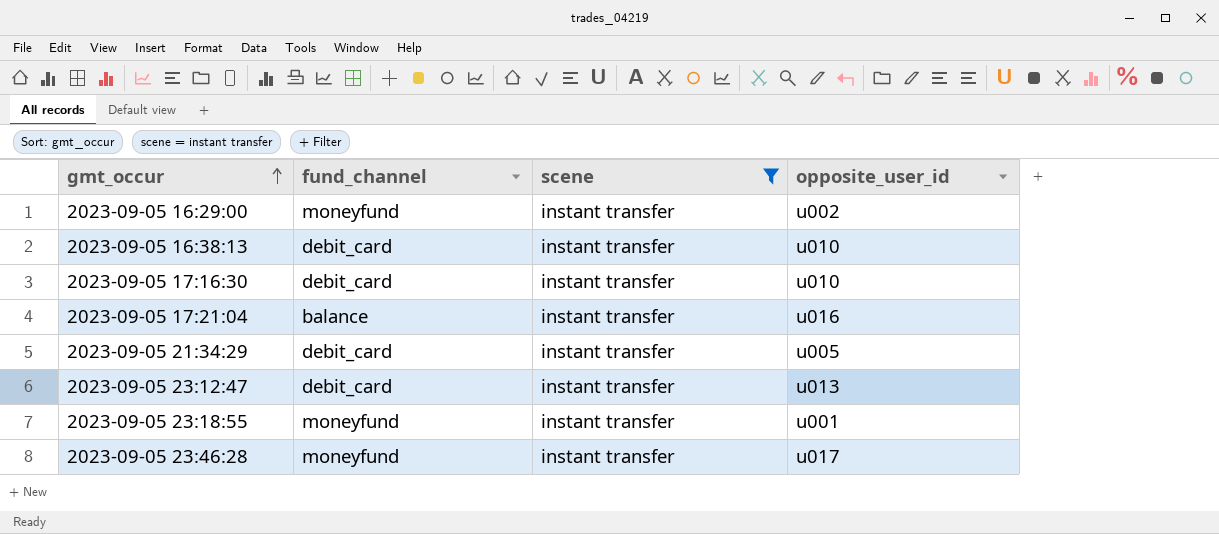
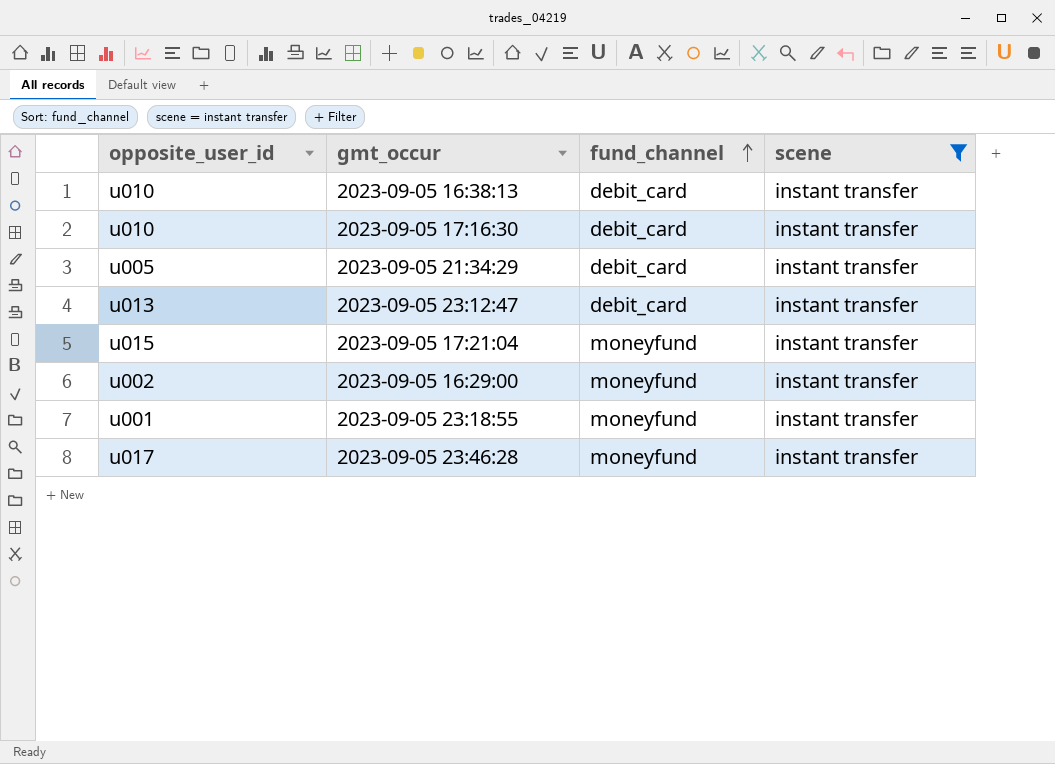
row order: gmt_occur ascending -> fund_channel ascending
column opposite_user_id | position: 4 -> 1
2023-09-05 17:21:04 | opposite_user_id: u016 -> u015
2023-09-05 17:21:04 | fund_channel: balance -> moneyfund

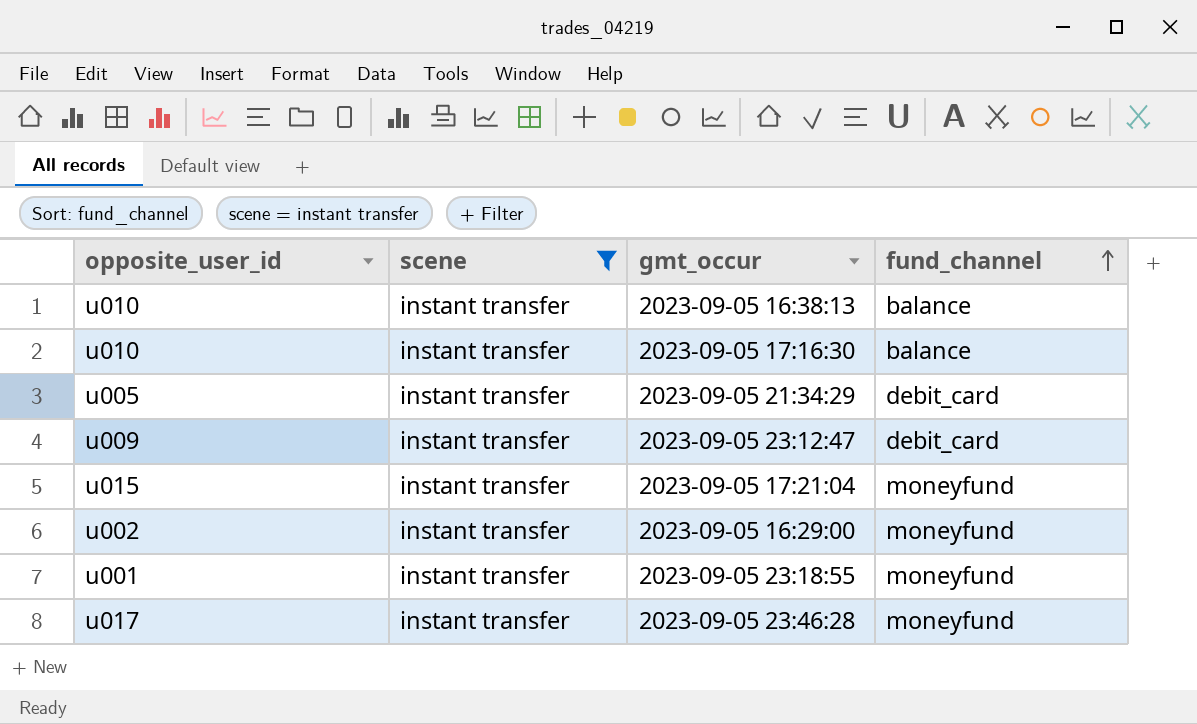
column scene | position: 4 -> 2
2023-09-05 16:38:13 | fund_channel: debit_card -> balance
2023-09-05 17:16:30 | fund_channel: debit_card -> balance
2023-09-05 23:12:47 | opposite_user_id: u013 -> u009

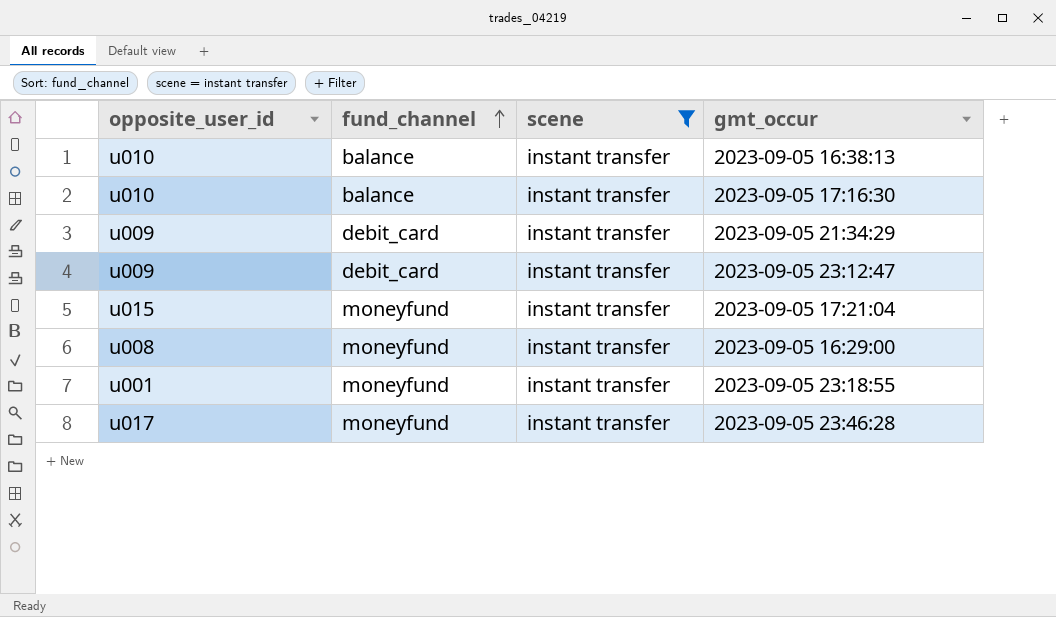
column fund_channel | position: 4 -> 2
2023-09-05 21:34:29 | opposite_user_id: u005 -> u009
2023-09-05 16:29:00 | opposite_user_id: u002 -> u008

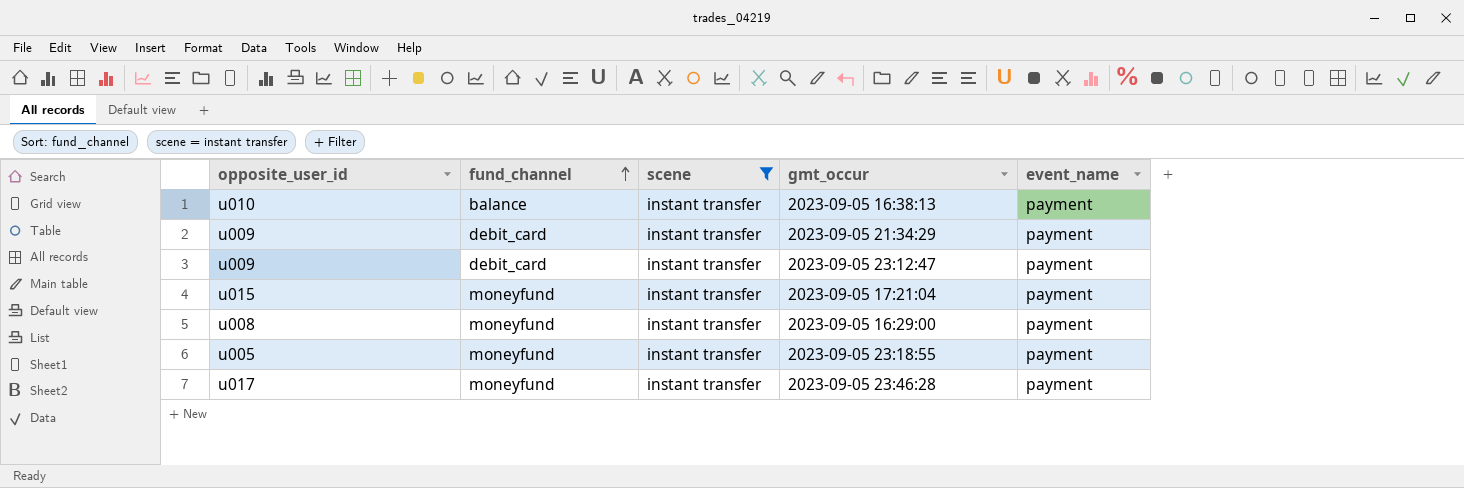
column event_name | position: none -> 5
row 2023-09-05 17:16:30: u010 | balance | instant transfer -> none
2023-09-05 23:18:55 | opposite_user_id: u001 -> u005

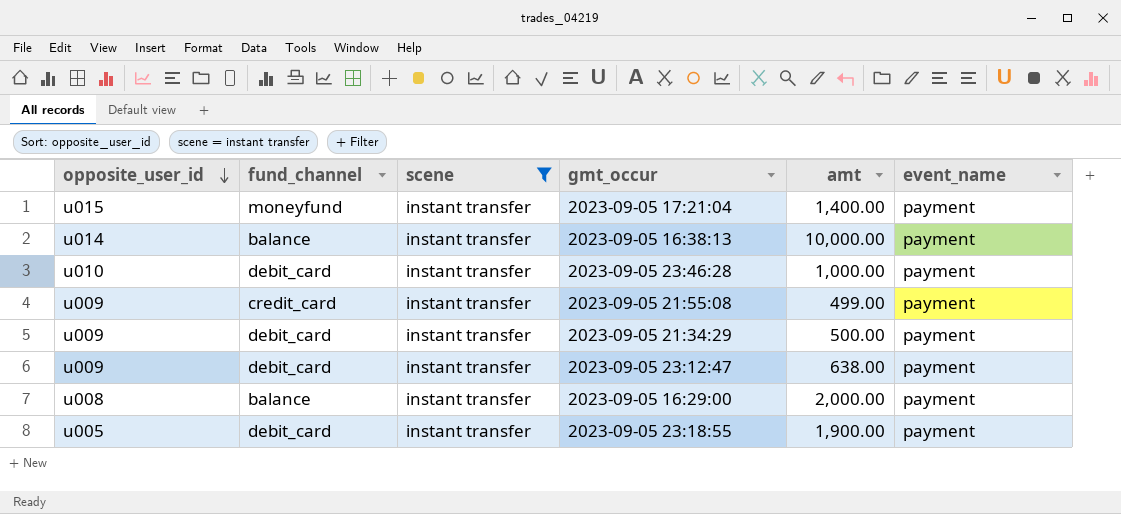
row order: fund_channel ascending -> opposite_user_id descending
column amt | position: none -> 5
2023-09-05 16:38:13 | opposite_user_id: u010 -> u014
2023-09-05 23:46:28 | opposite_user_id: u017 -> u010
2023-09-05 23:46:28 | fund_channel: moneyfund -> debit_card
row 2023-09-05 21:55:08: none -> u009 | credit_card | instant transfer | 499.00 | payment
2023-09-05 16:29:00 | fund_channel: moneyfund -> balance
2023-09-05 23:18:55 | fund_channel: moneyfund -> debit_card

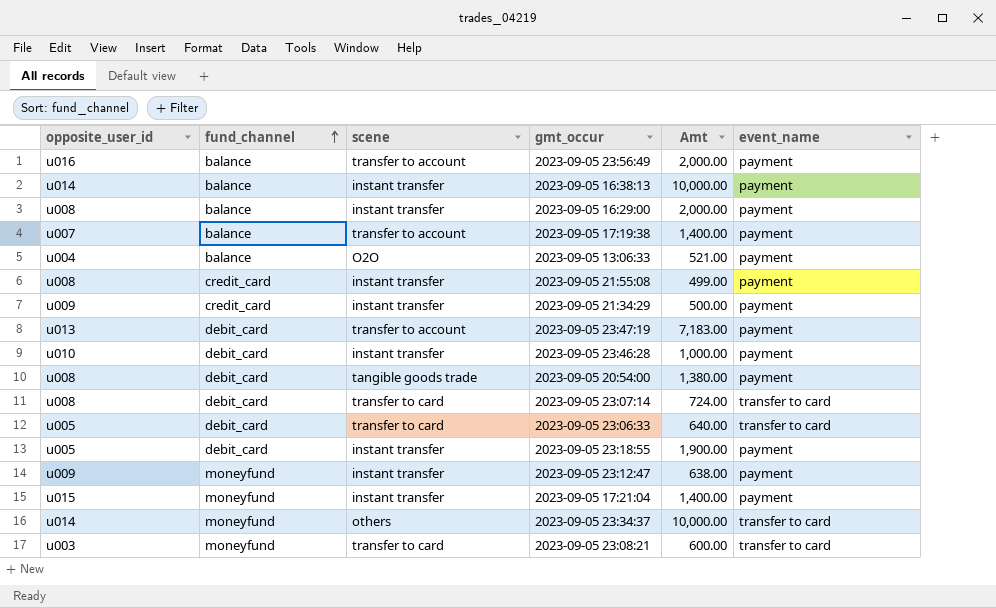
filter: scene = instant transfer -> none
row order: opposite_user_id descending -> fund_channel ascending
column name: amt -> Amt
2023-09-05 21:55:08 | opposite_user_id: u009 -> u008
2023-09-05 21:34:29 | fund_channel: debit_card -> credit_card
2023-09-05 23:12:47 | fund_channel: debit_card -> moneyfund

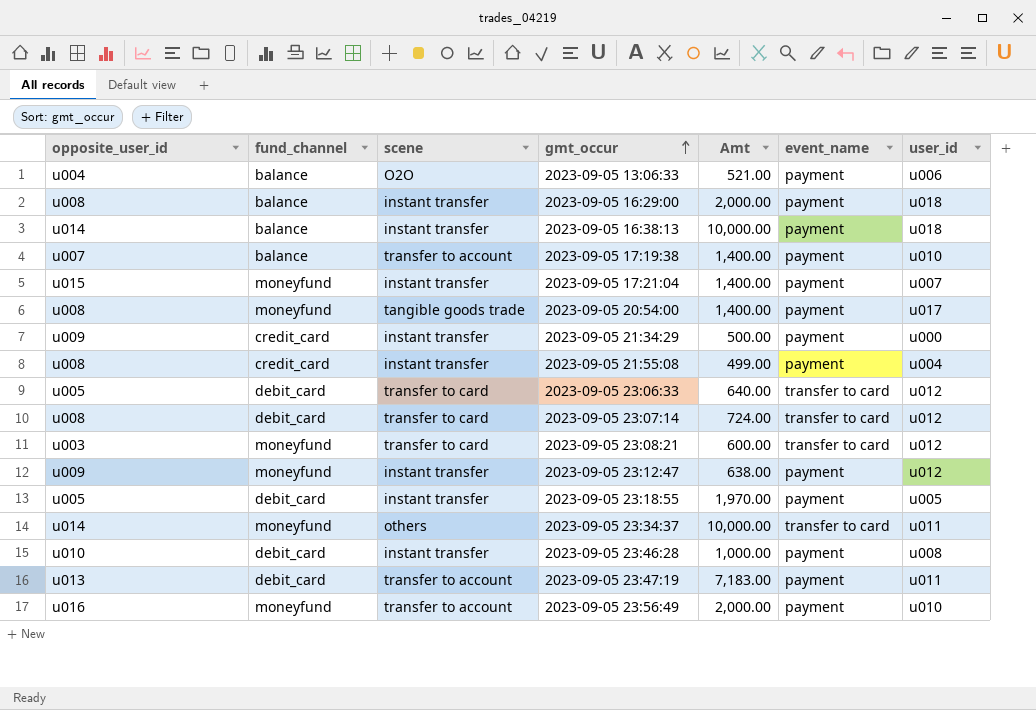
row order: fund_channel ascending -> gmt_occur ascending
column user_id | position: none -> 7
2023-09-05 20:54:00 | fund_channel: debit_card -> moneyfund
2023-09-05 20:54:00 | Amt: 1,380.00 -> 1,400.00
2023-09-05 23:18:55 | Amt: 1,900.00 -> 1,970.00
2023-09-05 23:56:49 | fund_channel: balance -> moneyfund

